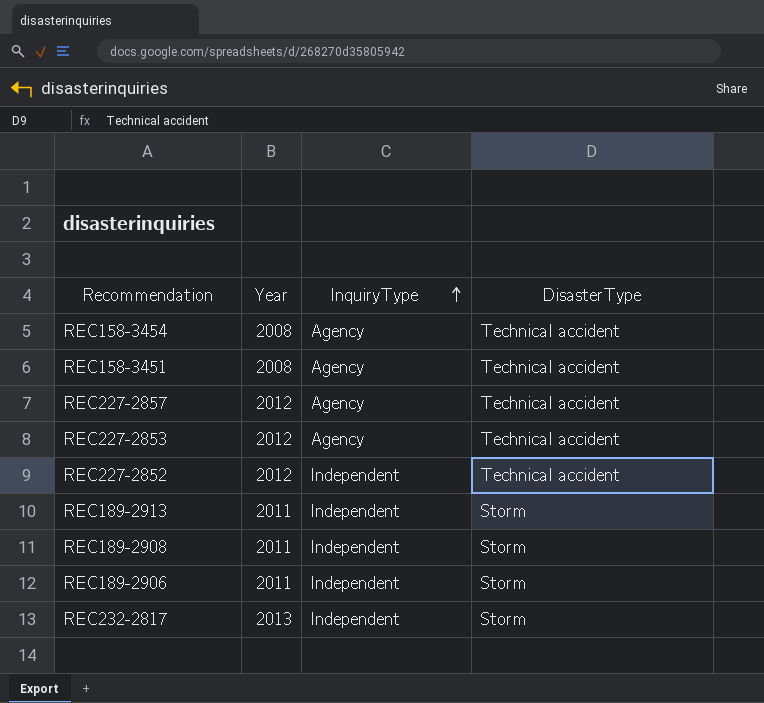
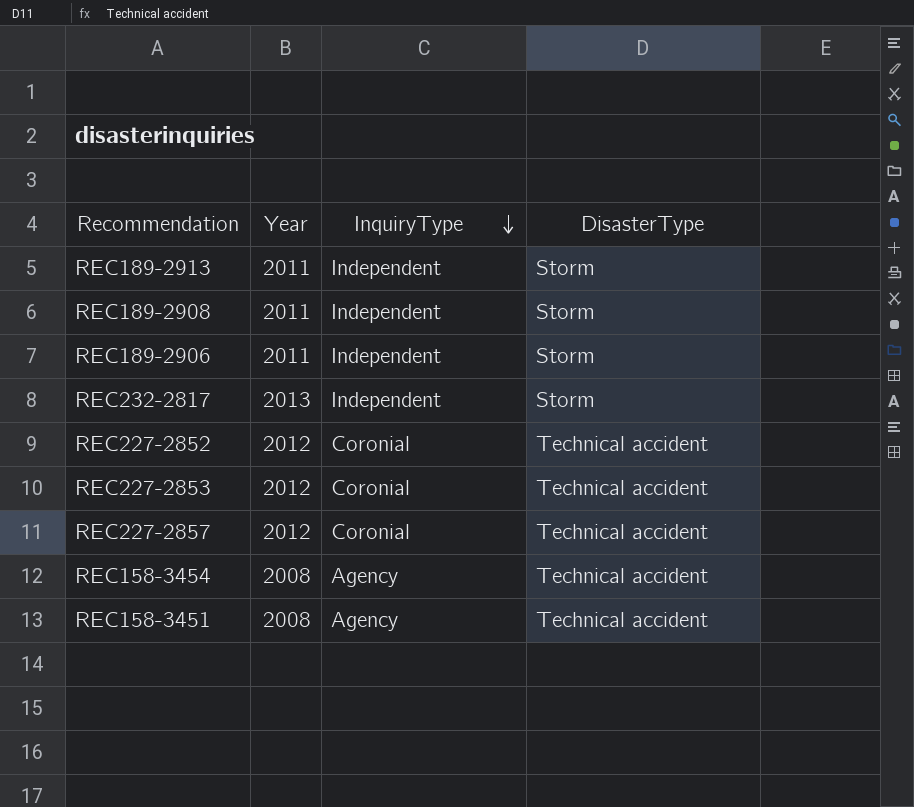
row order: InquiryType ascending -> InquiryType descending
REC227-2852 | InquiryType: Independent -> Coronial
REC227-2853 | InquiryType: Agency -> Coronial
REC227-2857 | InquiryType: Agency -> Coronial

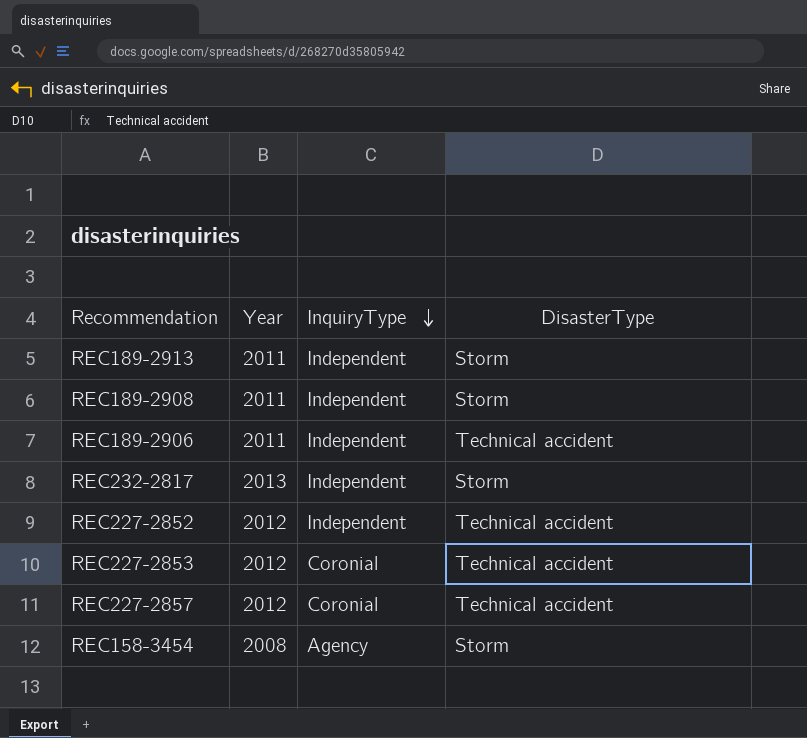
row REC158-3451: 2008 | Agency | Technical accident -> none
REC189-2906 | DisasterType: Storm -> Technical accident
REC227-2852 | InquiryType: Coronial -> Independent
REC158-3454 | DisasterType: Technical accident -> Storm

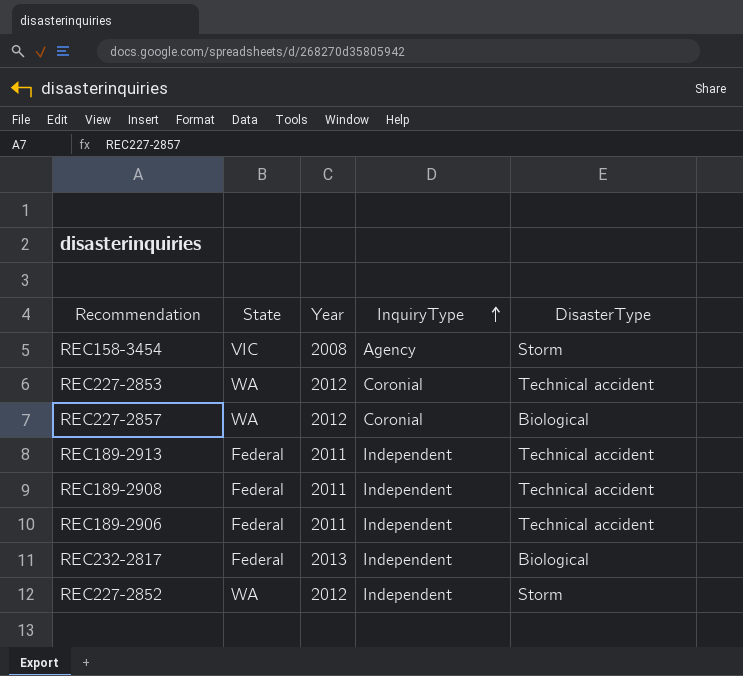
row order: InquiryType descending -> InquiryType ascending
column State | position: none -> 2
REC227-2857 | DisasterType: Technical accident -> Biological
REC189-2913 | DisasterType: Storm -> Technical accident
REC189-2908 | DisasterType: Storm -> Technical accident
REC232-2817 | DisasterType: Storm -> Biological
REC227-2852 | DisasterType: Technical accident -> Storm

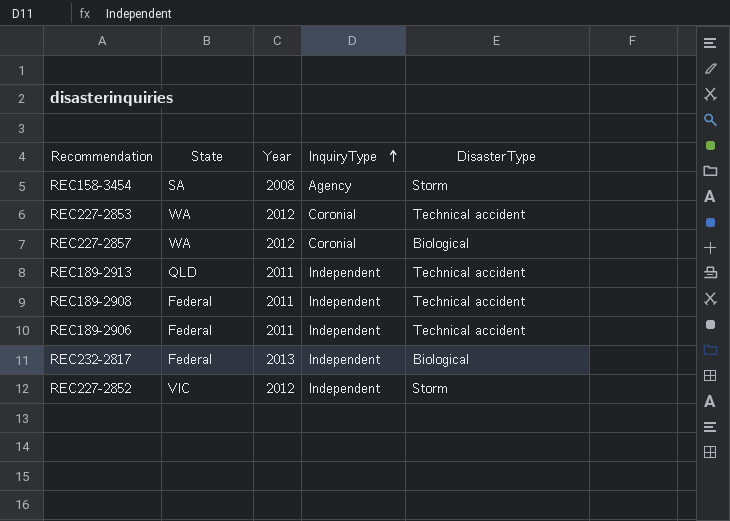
REC158-3454 | State: VIC -> SA
REC189-2913 | State: Federal -> QLD
REC227-2852 | State: WA -> VIC

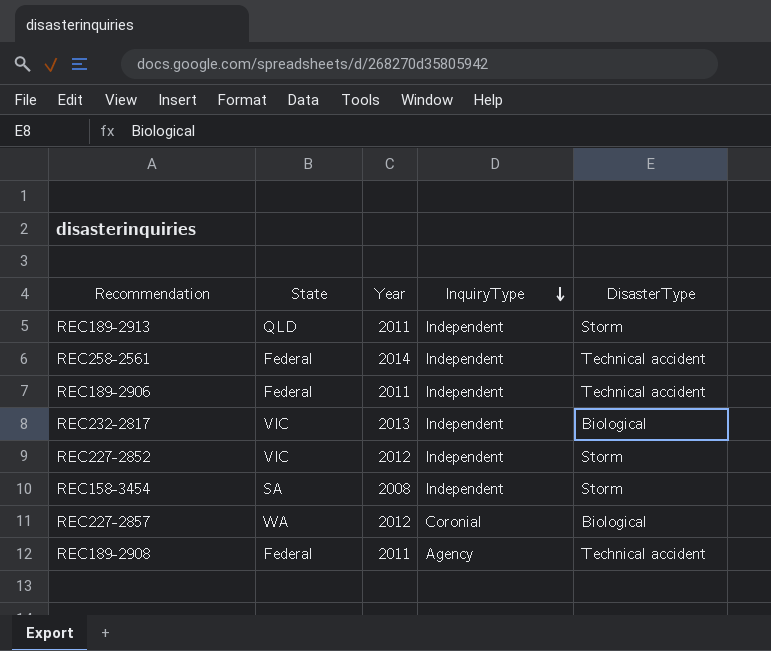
row order: InquiryType ascending -> InquiryType descending
row REC227-2853: WA | 2012 | Coronial | Technical accident -> none
REC189-2913 | DisasterType: Technical accident -> Storm
row REC258-2561: none -> Federal | 2014 | Independent | Technical accident
REC232-2817 | State: Federal -> VIC
REC158-3454 | InquiryType: Agency -> Independent
REC189-2908 | InquiryType: Independent -> Agency

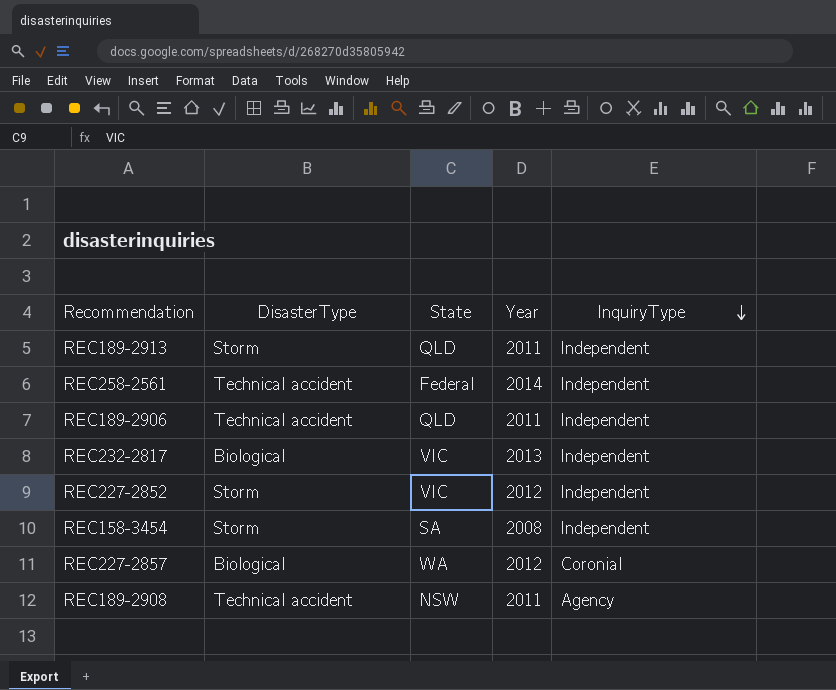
column DisasterType | position: 5 -> 2
REC189-2906 | State: Federal -> QLD
REC189-2908 | State: Federal -> NSW

